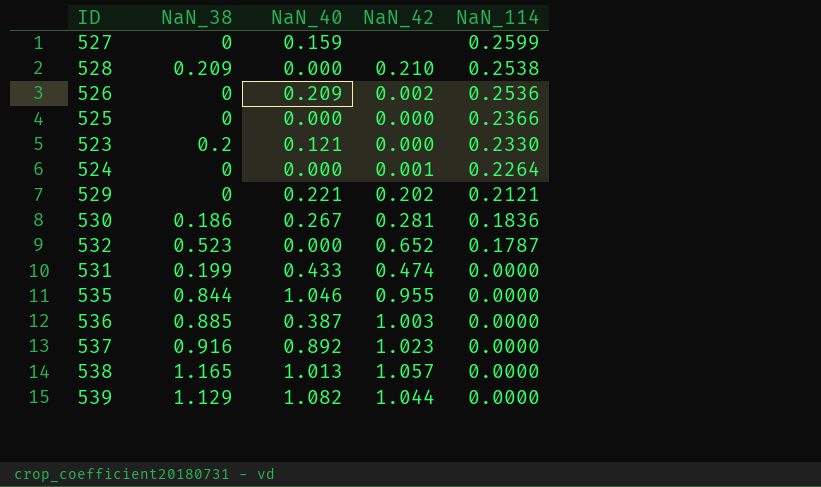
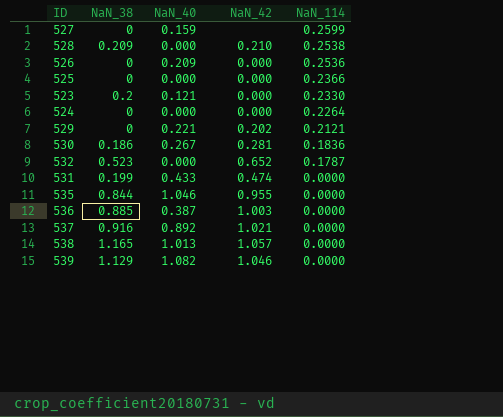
526 | NaN_42: 0.002 -> 0.000
524 | NaN_42: 0.001 -> 0.000
537 | NaN_42: 1.023 -> 1.021
539 | NaN_42: 1.044 -> 1.046

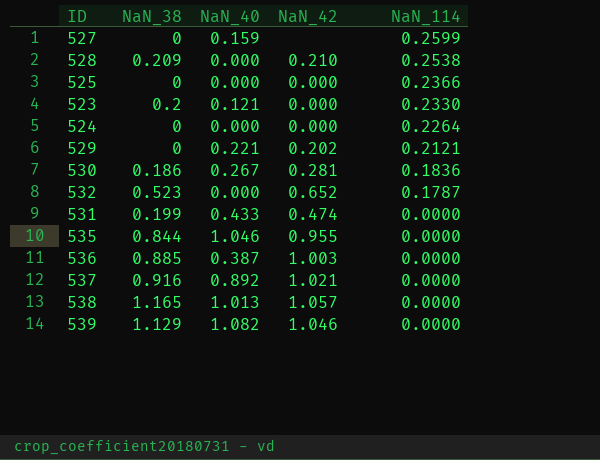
row 526: 0 | 0.209 | 0.000 | 0.2536 -> none

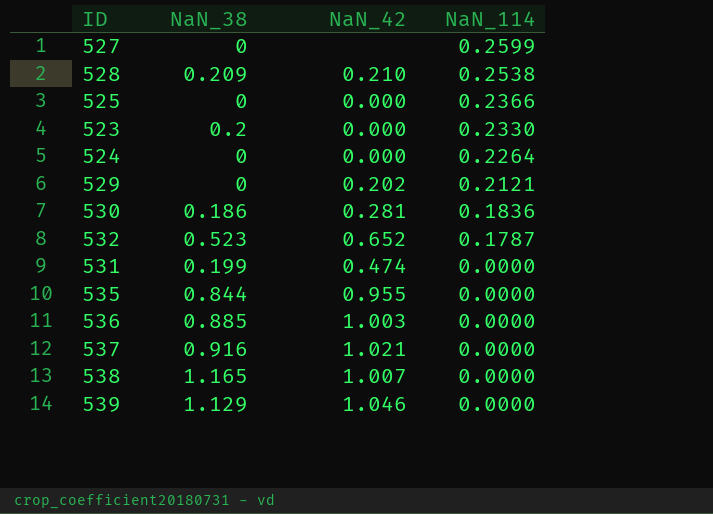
column NaN_40 | position: 3 -> none
538 | NaN_42: 1.057 -> 1.007

